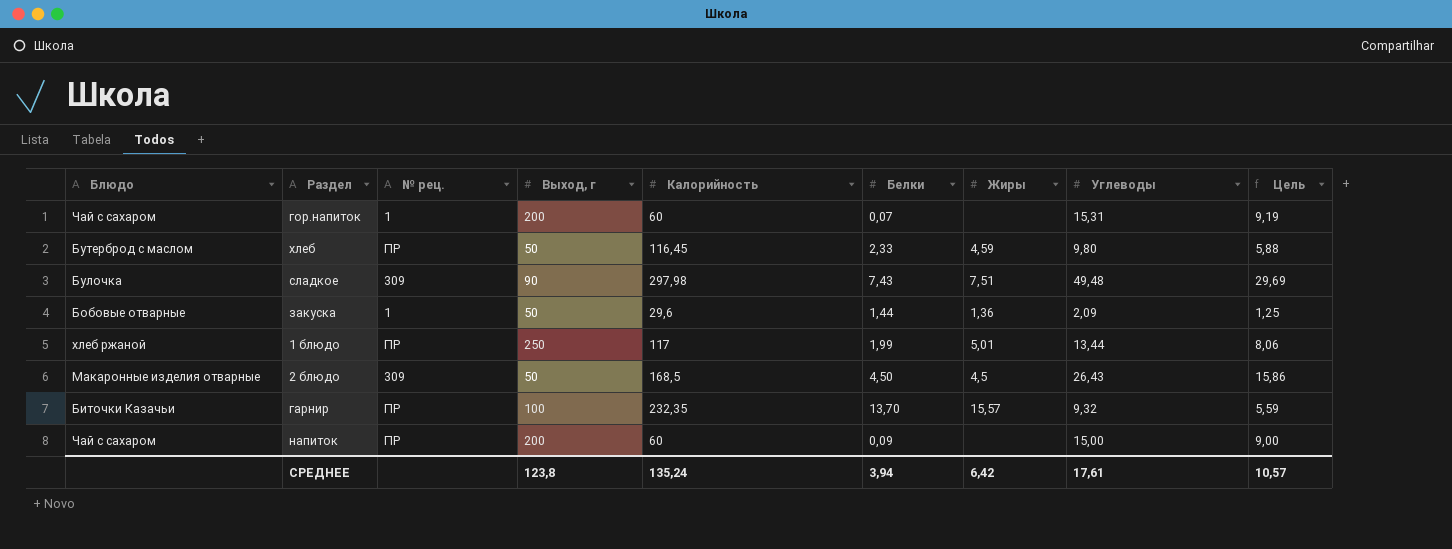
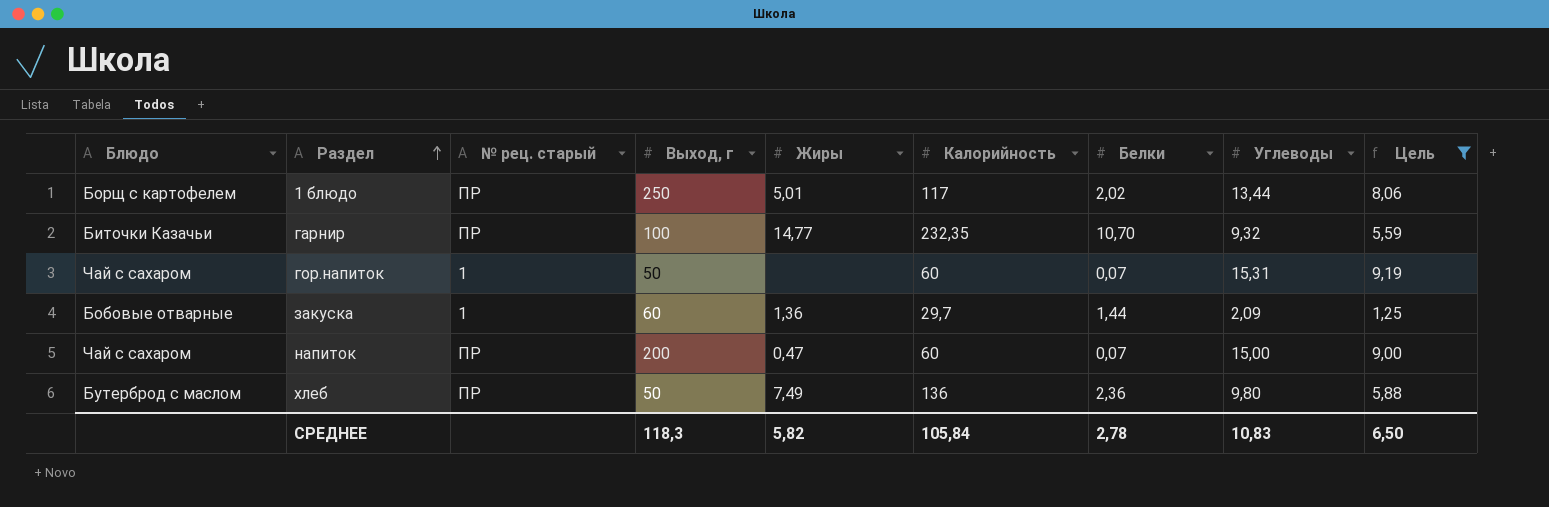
filter: none -> Цель <= 9,19
row order: none -> Раздел ascending
column name: № рец. -> № рец. старый
column Жиры | position: 7 -> 5
1 блюдо | Блюдо: хлеб ржаной -> Борщ с картофелем
1 блюдо | Белки: 1,99 -> 2,02
гарнир | Жиры: 15,57 -> 14,77
гарнир | Белки: 13,70 -> 10,70
гор.напиток | Выход, г: 200 -> 50
закуска | Выход, г: 50 -> 60
закуска | Калорийность: 29,6 -> 29,7
напиток | Жиры: none -> 0,47
напиток | Белки: 0,09 -> 0,07
хлеб | Жиры: 4,59 -> 7,49
хлеб | Калорийность: 116,45 -> 136
хлеб | Белки: 2,33 -> 2,36
СРЕДНЕЕ | Выход, г: 123,8 -> 118,3
СРЕДНЕЕ | Жиры: 6,42 -> 5,82
СРЕДНЕЕ | Калорийность: 135,24 -> 105,84
СРЕДНЕЕ | Белки: 3,94 -> 2,78
СРЕДНЕЕ | Углеводы: 17,61 -> 10,83
СРЕДНЕЕ | Цель: 10,57 -> 6,50

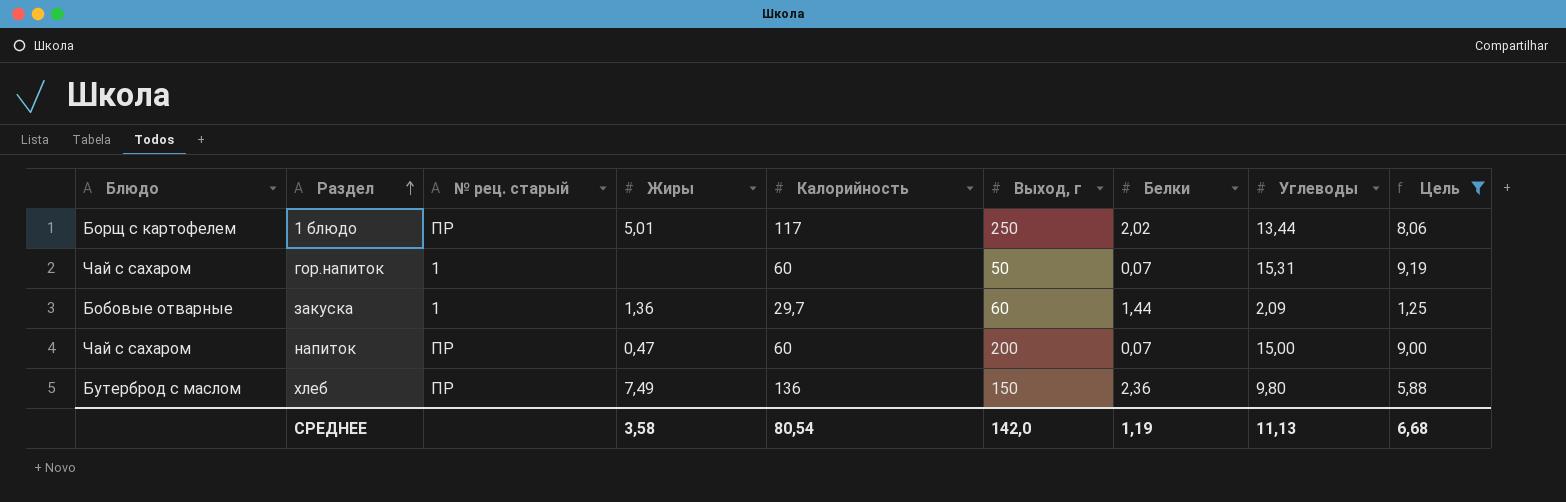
column Выход, г | position: 4 -> 6
row гарнир: Биточки Казачьи | ПР | 100 | 14,77 | 232,35 | 10,70 | 9,32 | 5,59 -> none
хлеб | Выход, г: 50 -> 150
СРЕДНЕЕ | Жиры: 5,82 -> 3,58
СРЕДНЕЕ | Калорийность: 105,84 -> 80,54
СРЕДНЕЕ | Выход, г: 118,3 -> 142,0
СРЕДНЕЕ | Белки: 2,78 -> 1,19
СРЕДНЕЕ | Углеводы: 10,83 -> 11,13
СРЕДНЕЕ | Цель: 6,50 -> 6,68

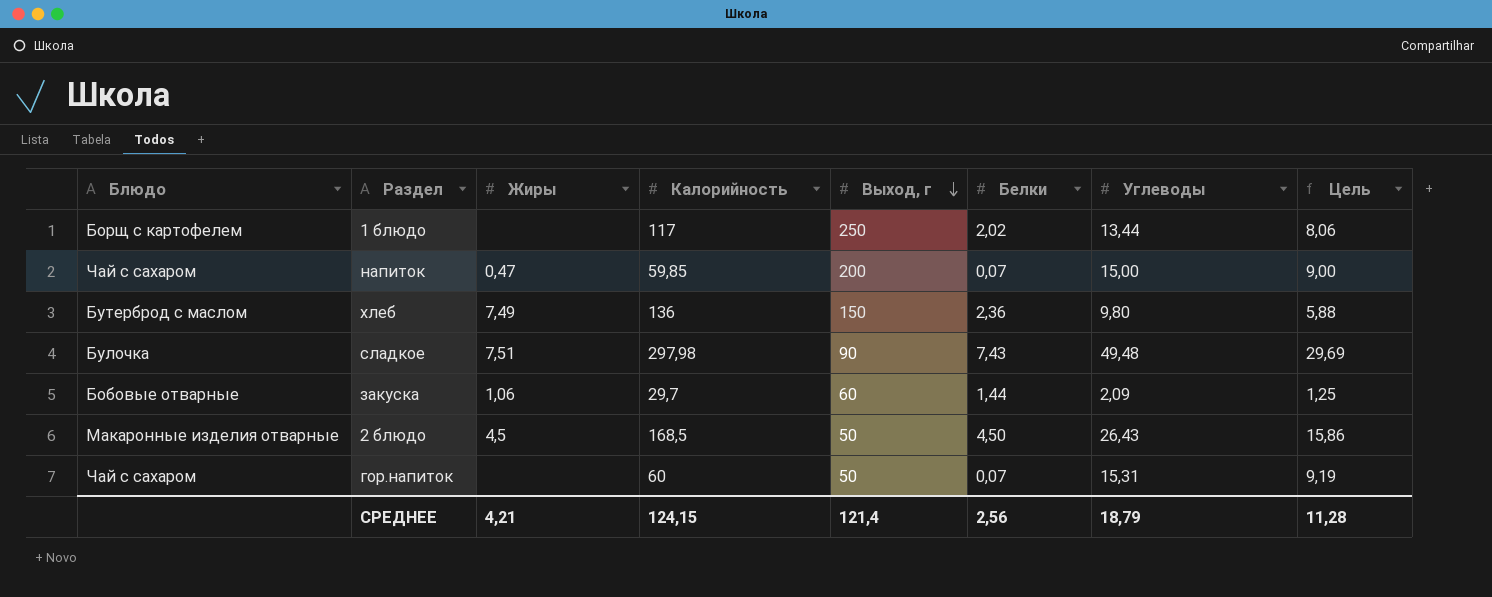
filter: Цель <= 9,19 -> none
row order: Раздел ascending -> Выход, г descending
column № рец. старый | position: 3 -> none
1 блюдо | Жиры: 5,01 -> none
напиток | Калорийность: 60 -> 59,85
закуска | Жиры: 1,36 -> 1,06
СРЕДНЕЕ | Жиры: 3,58 -> 4,21
СРЕДНЕЕ | Калорийность: 80,54 -> 124,15
СРЕДНЕЕ | Выход, г: 142,0 -> 121,4
СРЕДНЕЕ | Белки: 1,19 -> 2,56
СРЕДНЕЕ | Углеводы: 11,13 -> 18,79
СРЕДНЕЕ | Цель: 6,68 -> 11,28

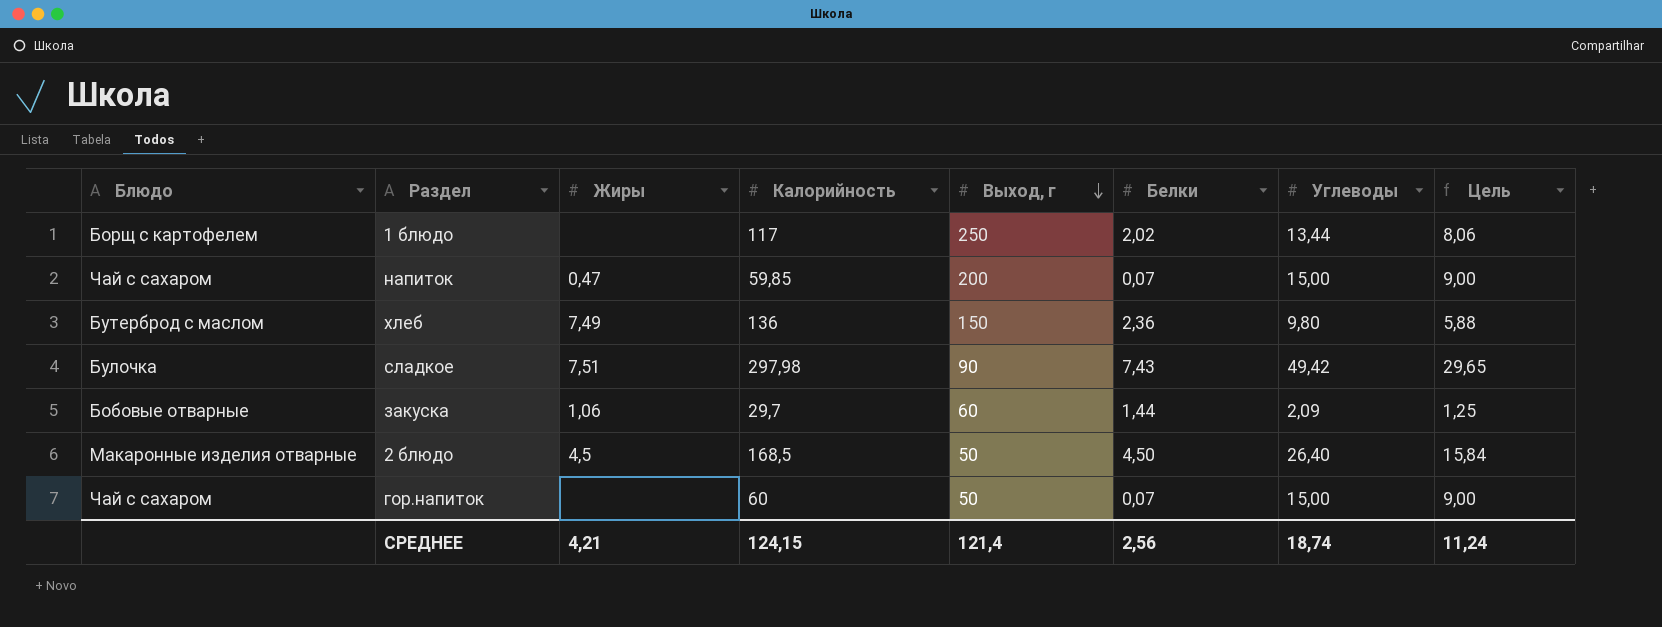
сладкое | Углеводы: 49,48 -> 49,42
сладкое | Цель: 29,69 -> 29,65
2 блюдо | Углеводы: 26,43 -> 26,40
2 блюдо | Цель: 15,86 -> 15,84
гор.напиток | Углеводы: 15,31 -> 15,00
гор.напиток | Цель: 9,19 -> 9,00
СРЕДНЕЕ | Углеводы: 18,79 -> 18,74
СРЕДНЕЕ | Цель: 11,28 -> 11,24

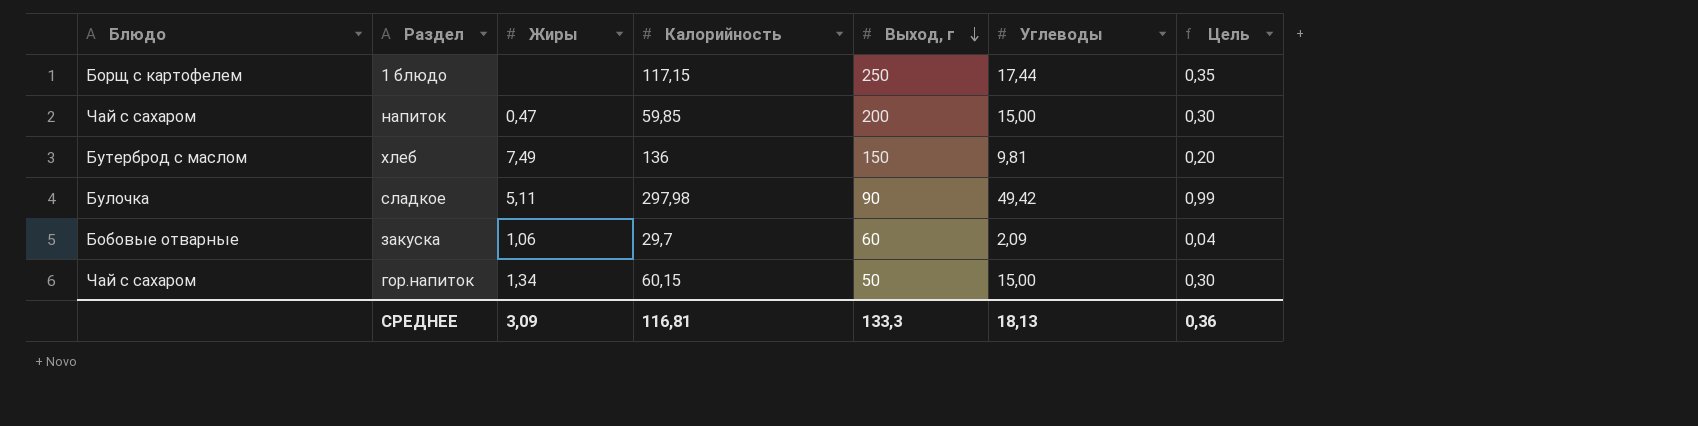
column Белки | position: 6 -> none
column Цель | formula: [Углеводы] * 0,6 -> [Углеводы] * 0,02
row 2 блюдо: Макаронные изделия отварные | 4,5 | 168,5 | 50 | 4,50 | 26,40 | 15,84 -> none
1 блюдо | Калорийность: 117 -> 117,15
1 блюдо | Углеводы: 13,44 -> 17,44
хлеб | Углеводы: 9,80 -> 9,81
сладкое | Жиры: 7,51 -> 5,11
гор.напиток | Жиры: none -> 1,34
гор.напиток | Калорийность: 60 -> 60,15
СРЕДНЕЕ | Жиры: 4,21 -> 3,09
СРЕДНЕЕ | Калорийность: 124,15 -> 116,81
СРЕДНЕЕ | Выход, г: 121,4 -> 133,3
СРЕДНЕЕ | Углеводы: 18,74 -> 18,13
СРЕДНЕЕ | Цель: 11,24 -> 0,36

